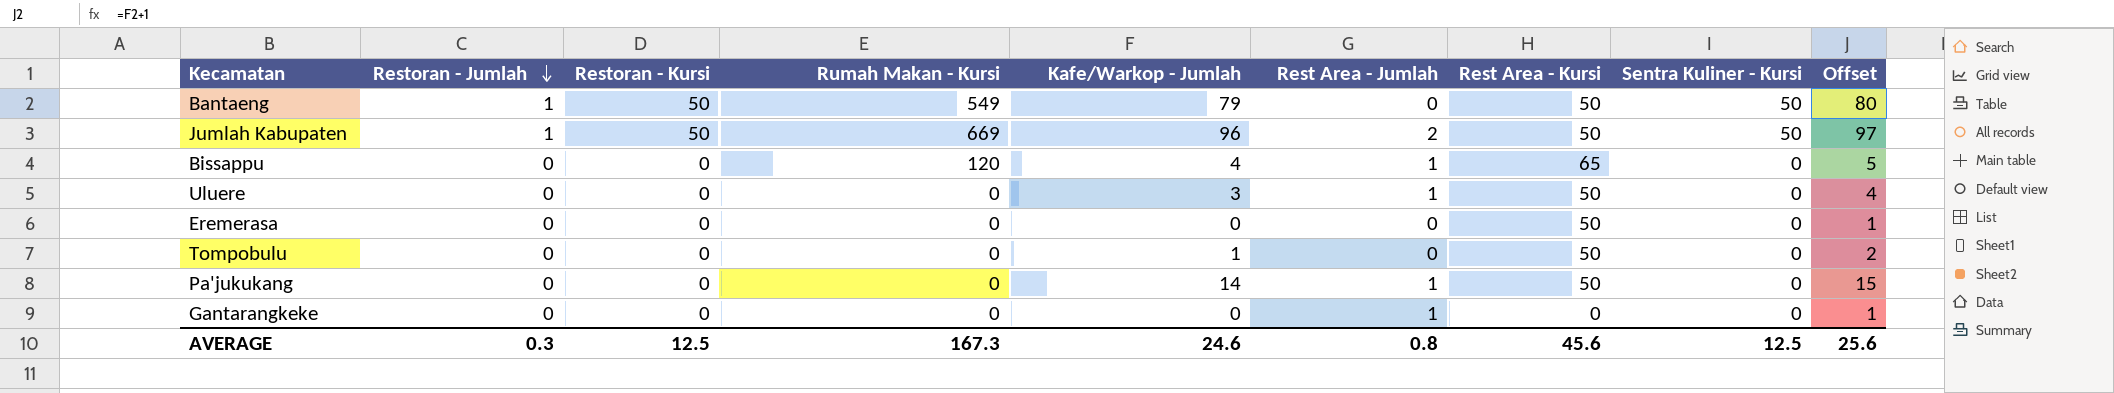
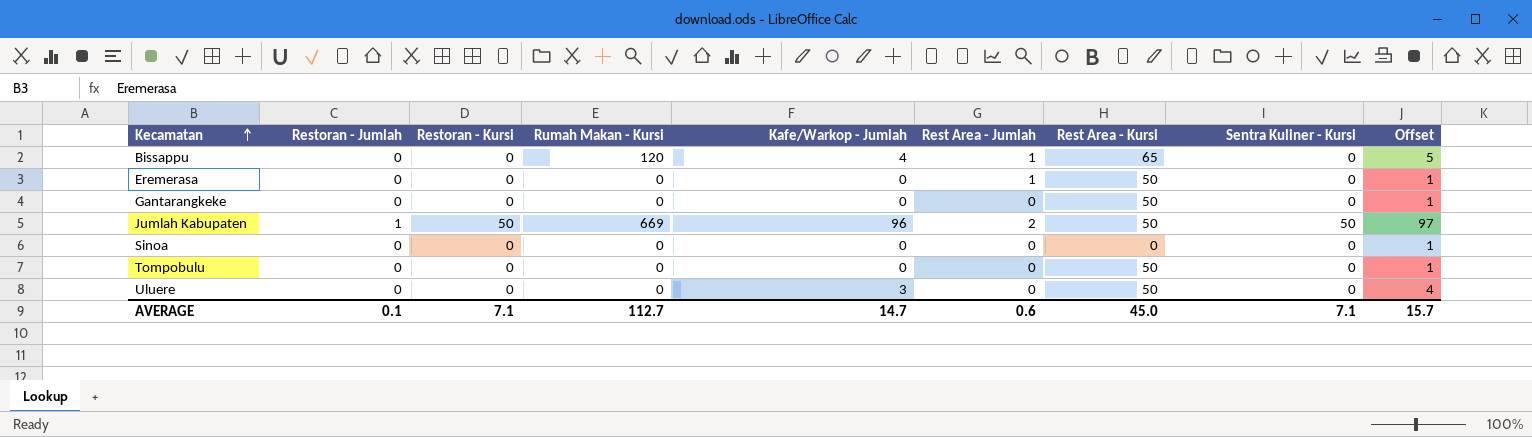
row order: Restoran - Jumlah descending -> Kecamatan ascending
row Bantaeng: 1 | 50 | 549 | 79 | 0 | 50 | 50 | 80 -> none
row Pa'jukukang: 0 | 0 | 0 | 14 | 1 | 50 | 0 | 15 -> none
Eremerasa | Rest Area - Jumlah: 0 -> 1
Gantarangkeke | Rest Area - Jumlah: 1 -> 0
Gantarangkeke | Rest Area - Kursi: 0 -> 50
row Sinoa: none -> 0 | 0 | 0 | 0 | 0 | 0 | 0 | 1
Tompobulu | Kafe/Warkop - Jumlah: 1 -> 0
Tompobulu | Offset: 2 -> 1
Uluere | Rest Area - Jumlah: 1 -> 0
AVERAGE | Restoran - Jumlah: 0.3 -> 0.1
AVERAGE | Restoran - Kursi: 12.5 -> 7.1
AVERAGE | Rumah Makan - Kursi: 167.3 -> 112.7
AVERAGE | Kafe/Warkop - Jumlah: 24.6 -> 14.7
AVERAGE | Rest Area - Jumlah: 0.8 -> 0.6
AVERAGE | Rest Area - Kursi: 45.6 -> 45.0
AVERAGE | Sentra Kuliner - Kursi: 12.5 -> 7.1
AVERAGE | Offset: 25.6 -> 15.7

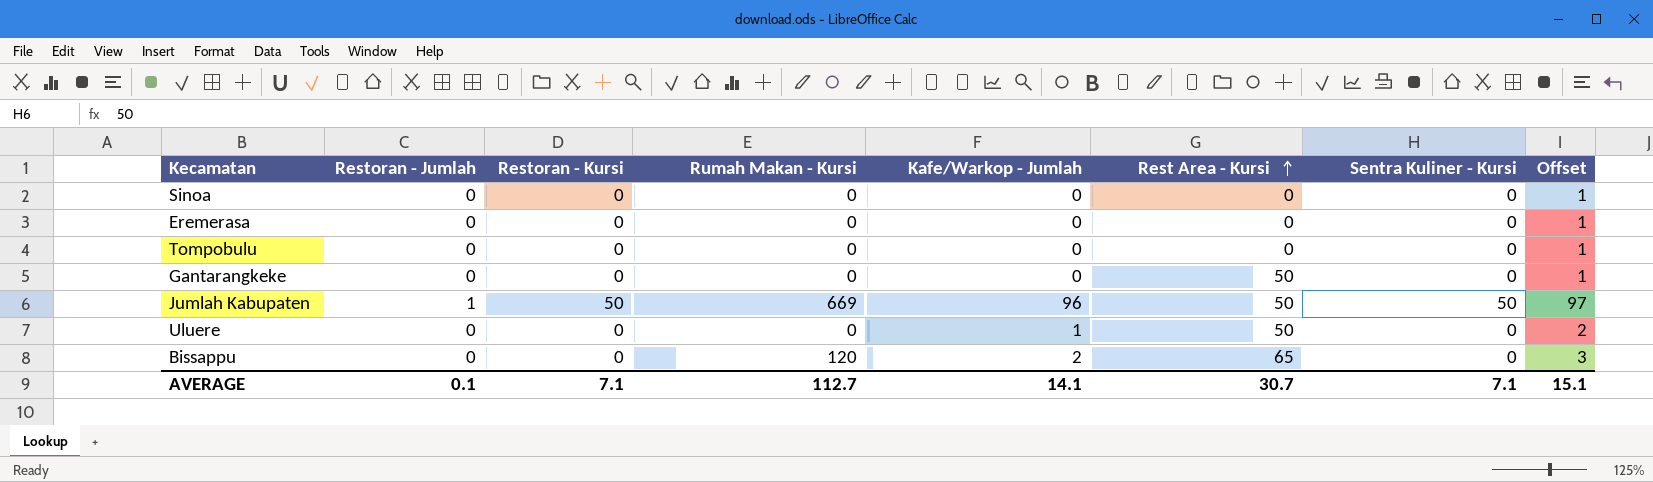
row order: Kecamatan ascending -> Rest Area - Kursi ascending
column Rest Area - Jumlah | position: 6 -> none
Eremerasa | Rest Area - Kursi: 50 -> 0
Tompobulu | Rest Area - Kursi: 50 -> 0
Uluere | Kafe/Warkop - Jumlah: 3 -> 1
Uluere | Offset: 4 -> 2
Bissappu | Kafe/Warkop - Jumlah: 4 -> 2
Bissappu | Offset: 5 -> 3
AVERAGE | Kafe/Warkop - Jumlah: 14.7 -> 14.1
AVERAGE | Rest Area - Kursi: 45.0 -> 30.7
AVERAGE | Offset: 15.7 -> 15.1

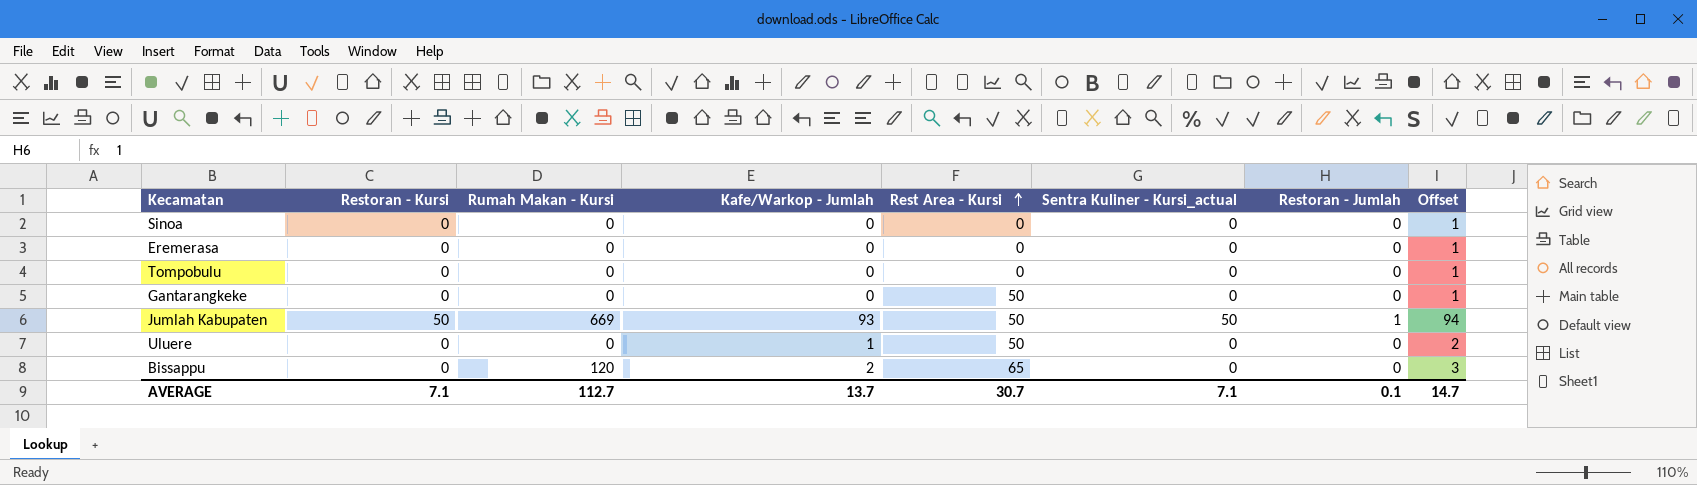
column name: Sentra Kuliner - Kursi -> Sentra Kuliner - Kursi_actual
column Restoran - Jumlah | position: 2 -> 7
Jumlah Kabupaten | Kafe/Warkop - Jumlah: 96 -> 93
Jumlah Kabupaten | Offset: 97 -> 94
AVERAGE | Kafe/Warkop - Jumlah: 14.1 -> 13.7
AVERAGE | Offset: 15.1 -> 14.7

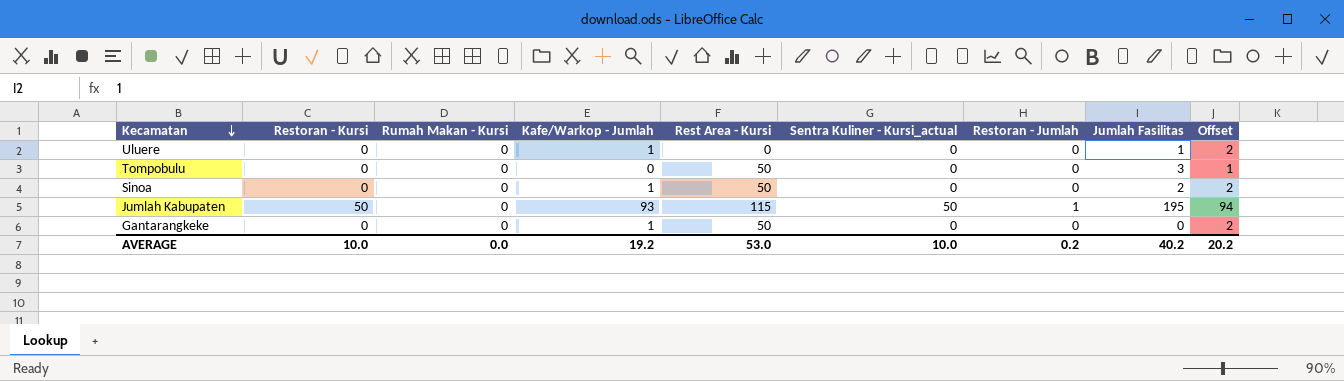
row order: Rest Area - Kursi ascending -> Kecamatan descending
column Jumlah Fasilitas | position: none -> 8
row Eremerasa: 0 | 0 | 0 | 0 | 0 | 0 | 1 -> none
row Bissappu: 0 | 120 | 2 | 65 | 0 | 0 | 3 -> none
Uluere | Rest Area - Kursi: 50 -> 0
Tompobulu | Rest Area - Kursi: 0 -> 50
Sinoa | Kafe/Warkop - Jumlah: 0 -> 1
Sinoa | Rest Area - Kursi: 0 -> 50
Sinoa | Offset: 1 -> 2
Jumlah Kabupaten | Rumah Makan - Kursi: 669 -> 0
Jumlah Kabupaten | Rest Area - Kursi: 50 -> 115
Gantarangkeke | Kafe/Warkop - Jumlah: 0 -> 1
Gantarangkeke | Offset: 1 -> 2
AVERAGE | Restoran - Kursi: 7.1 -> 10.0
AVERAGE | Rumah Makan - Kursi: 112.7 -> 0.0
AVERAGE | Kafe/Warkop - Jumlah: 13.7 -> 19.2
AVERAGE | Rest Area - Kursi: 30.7 -> 53.0
AVERAGE | Sentra Kuliner - Kursi_actual: 7.1 -> 10.0
AVERAGE | Restoran - Jumlah: 0.1 -> 0.2
AVERAGE | Offset: 14.7 -> 20.2

